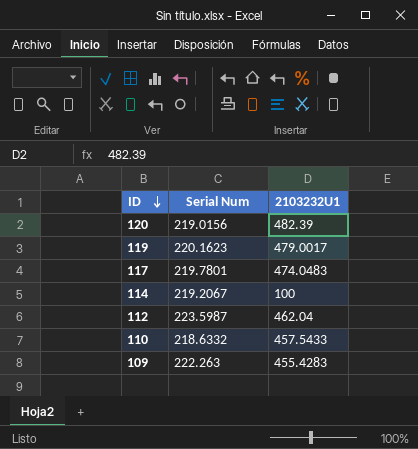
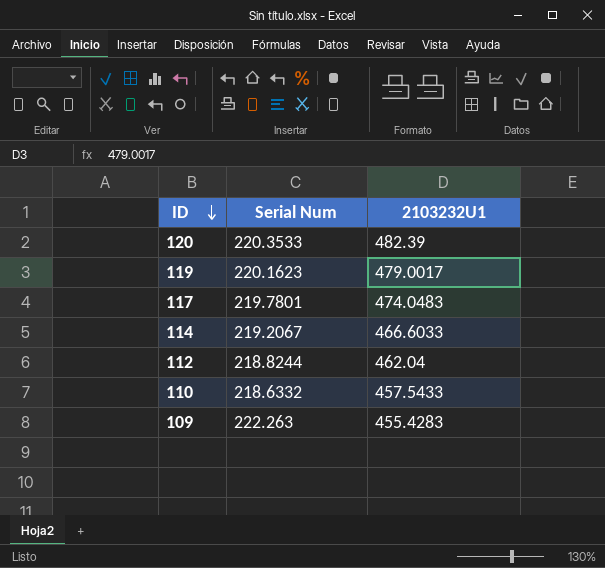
120 | Serial Num: 219.0156 -> 220.3533
114 | 2103232U1: 100 -> 466.6033
112 | Serial Num: 223.5987 -> 218.8244

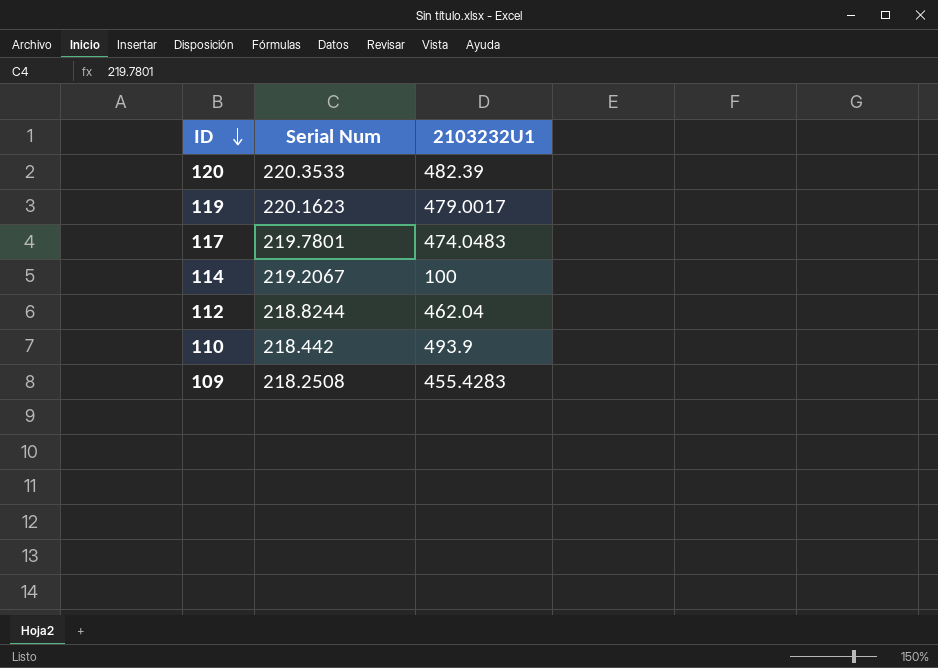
114 | 2103232U1: 466.6033 -> 100
110 | Serial Num: 218.6332 -> 218.442
110 | 2103232U1: 457.5433 -> 493.9
109 | Serial Num: 222.263 -> 218.2508

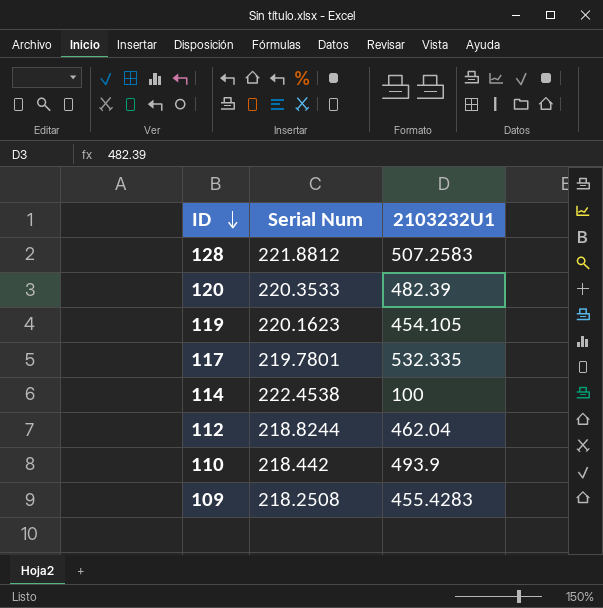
row 128: none -> 221.8812 | 507.2583
119 | 2103232U1: 479.0017 -> 454.105
117 | 2103232U1: 474.0483 -> 532.335
114 | Serial Num: 219.2067 -> 222.4538

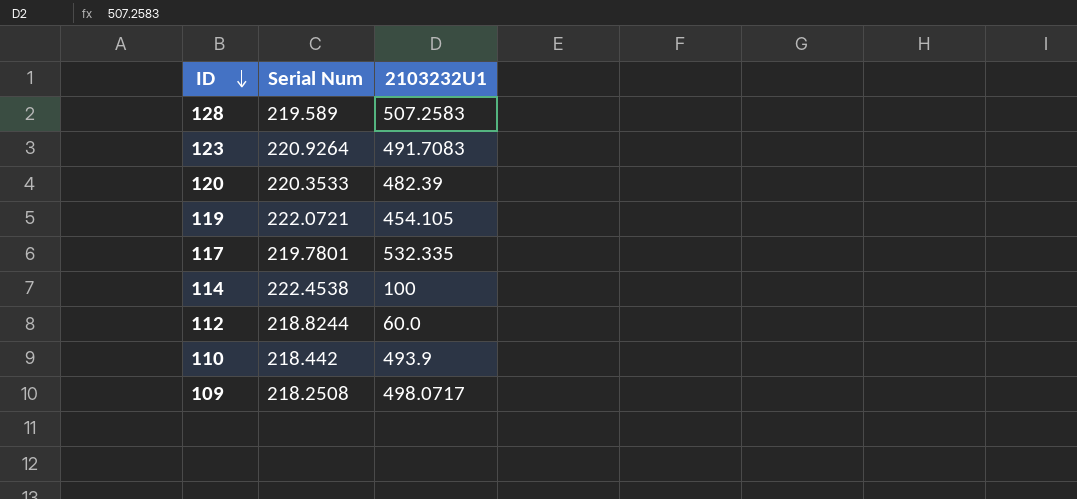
128 | Serial Num: 221.8812 -> 219.589
row 123: none -> 220.9264 | 491.7083
119 | Serial Num: 220.1623 -> 222.0721
112 | 2103232U1: 462.04 -> 60.0
109 | 2103232U1: 455.4283 -> 498.0717

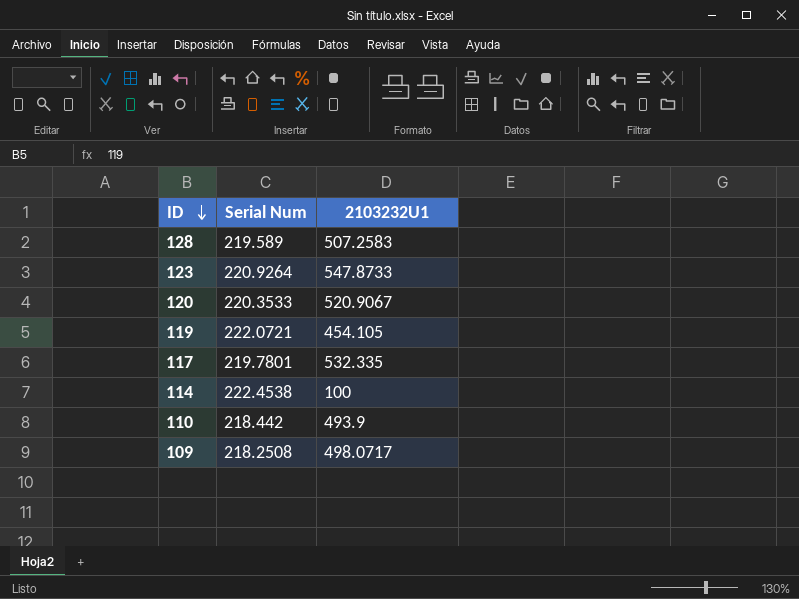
row 112: 218.8244 | 60.0 -> none
123 | 2103232U1: 491.7083 -> 547.8733
120 | 2103232U1: 482.39 -> 520.9067

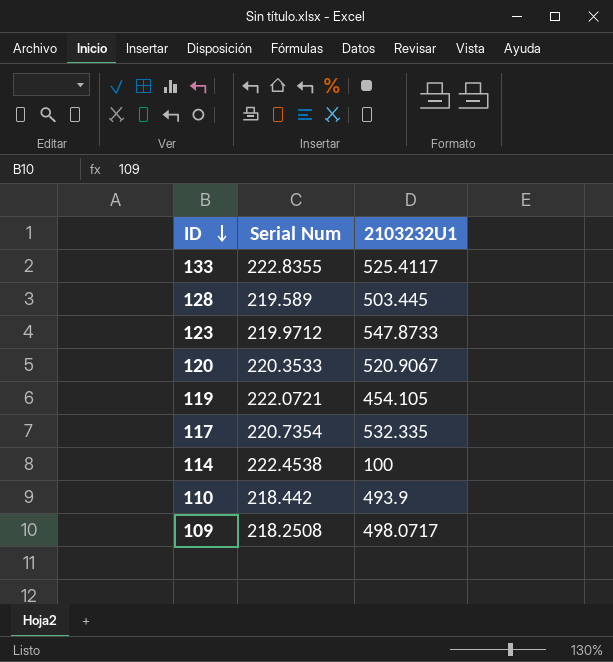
row 133: none -> 222.8355 | 525.4117
128 | 2103232U1: 507.2583 -> 503.445
123 | Serial Num: 220.9264 -> 219.9712
117 | Serial Num: 219.7801 -> 220.7354

